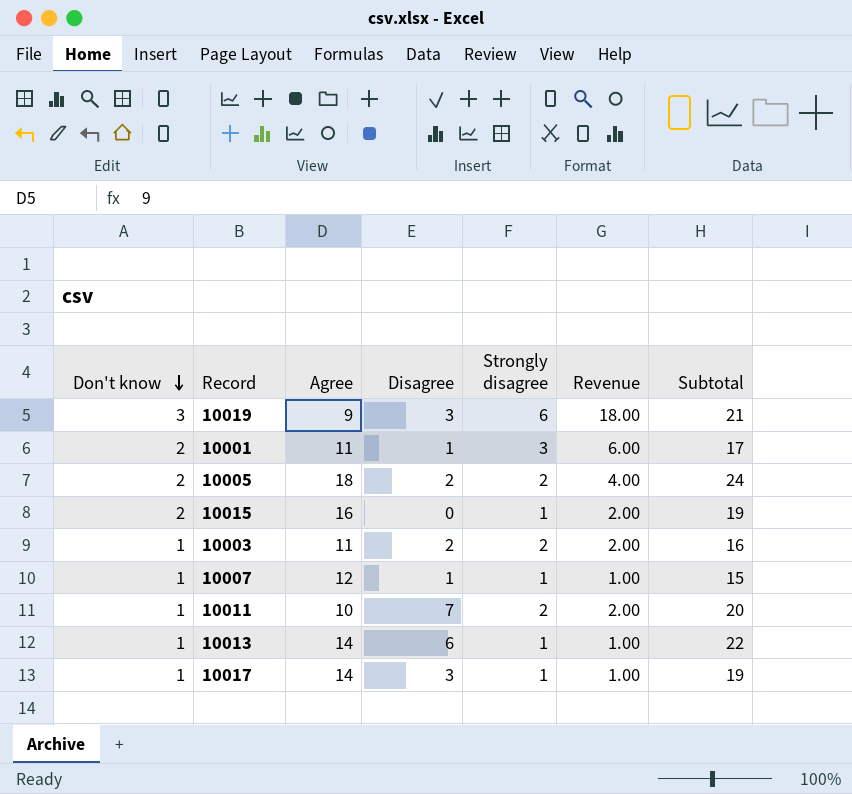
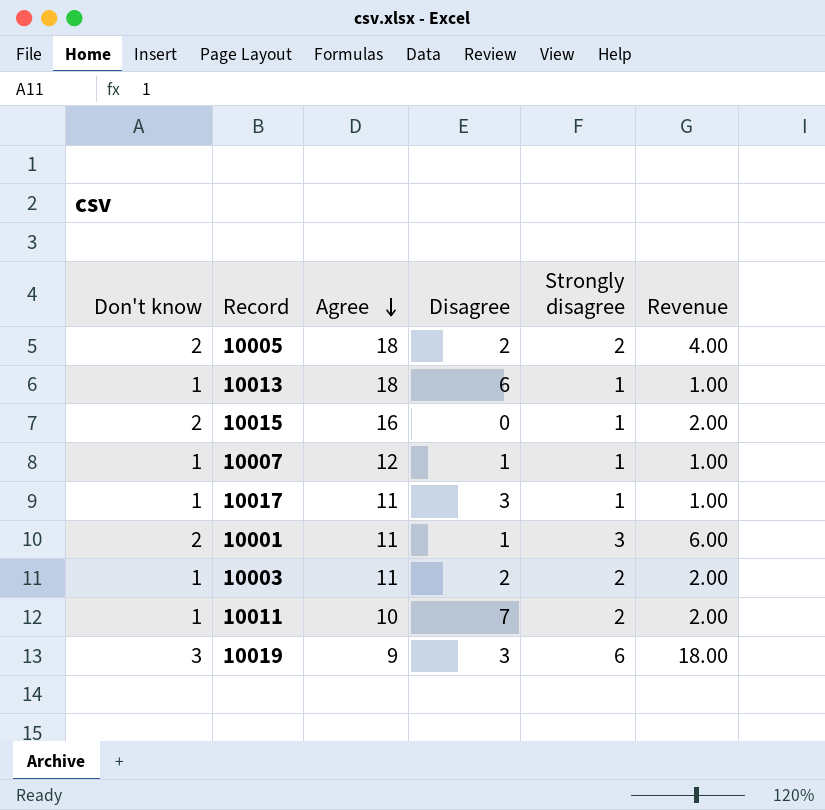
row order: Don't know descending -> Agree descending
column Subtotal | formula: [Don't know] + [Agree] + [Disagree] + [Strongly disagree] -> none
10013 | Agree: 14 -> 18
10017 | Agree: 14 -> 11

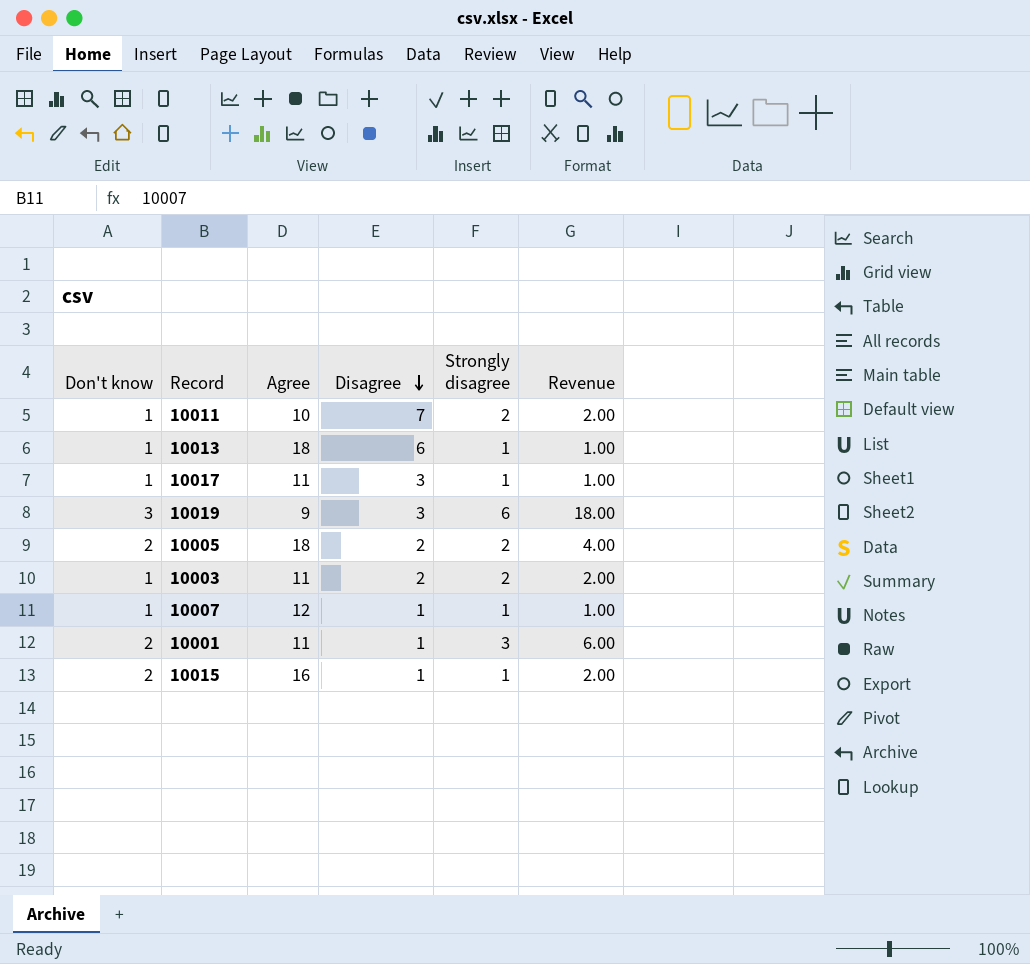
row order: Agree descending -> Disagree descending
10015 | Disagree: 0 -> 1

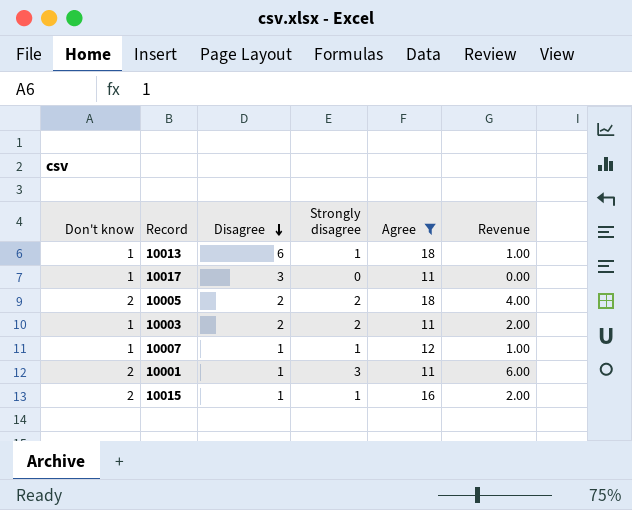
filter: none -> Agree >= 11
column Agree | position: 3 -> 5
10017 | Strongly disagree: 1 -> 0
10017 | Revenue: 1.00 -> 0.00

